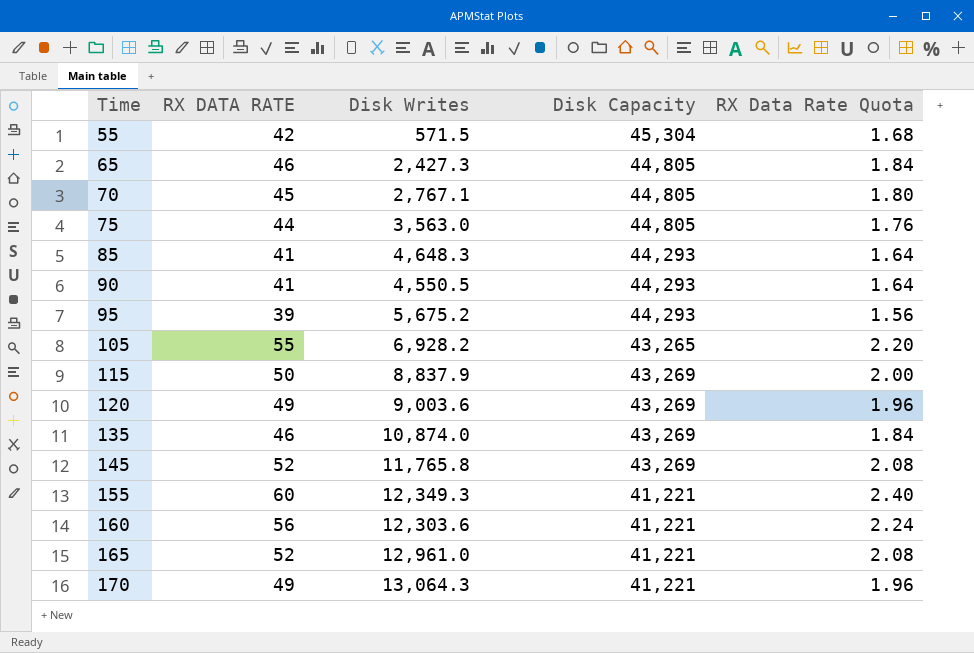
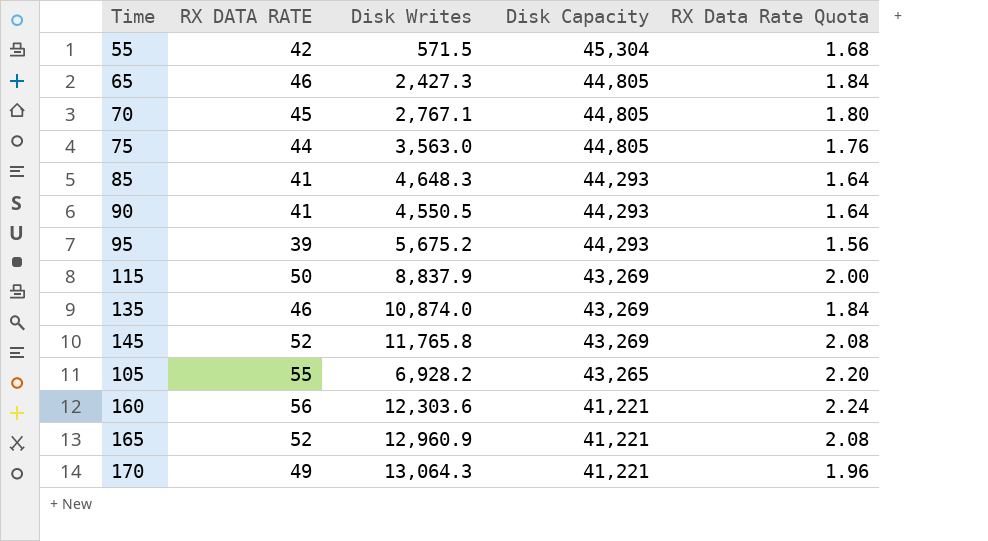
row order: Time ascending -> Disk Capacity descending
row 120: 49 | 9,003.6 | 43,269 | 1.96 -> none
row 155: 60 | 12,349.3 | 41,221 | 2.40 -> none
165 | Disk Writes: 12,961.0 -> 12,960.9

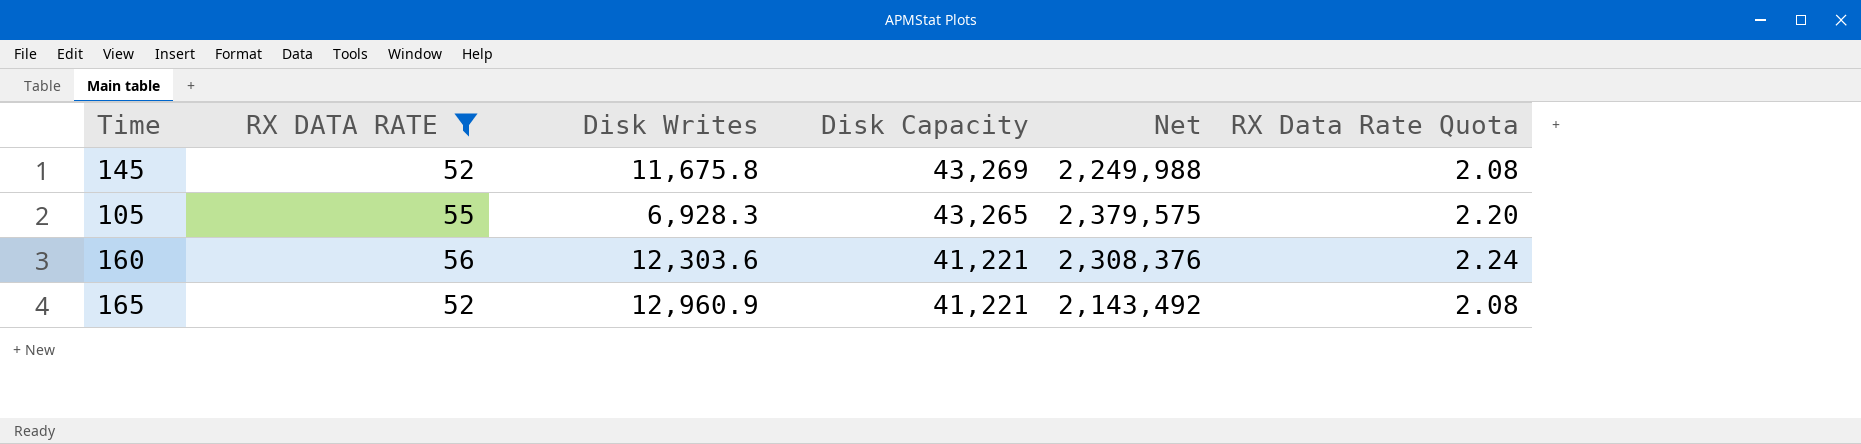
filter: none -> RX DATA RATE >= 52
column Net | formula: none -> [RX DATA RATE] * [Disk Capacity]
145 | Disk Writes: 11,765.8 -> 11,675.8
105 | Disk Writes: 6,928.2 -> 6,928.3

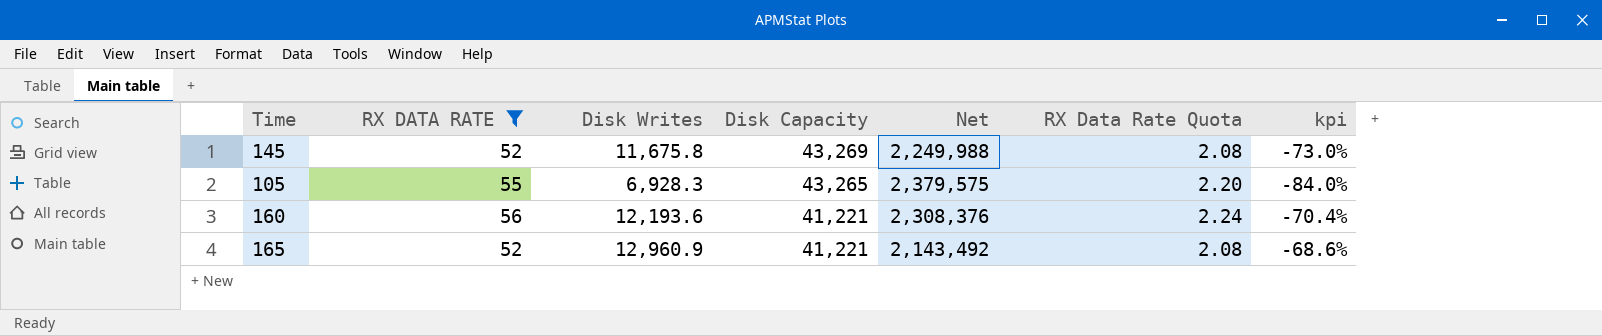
column kpi | formula: none -> ([Disk Writes] - [Disk Capacity]) / [Disk Capacity]
160 | Disk Writes: 12,303.6 -> 12,193.6

